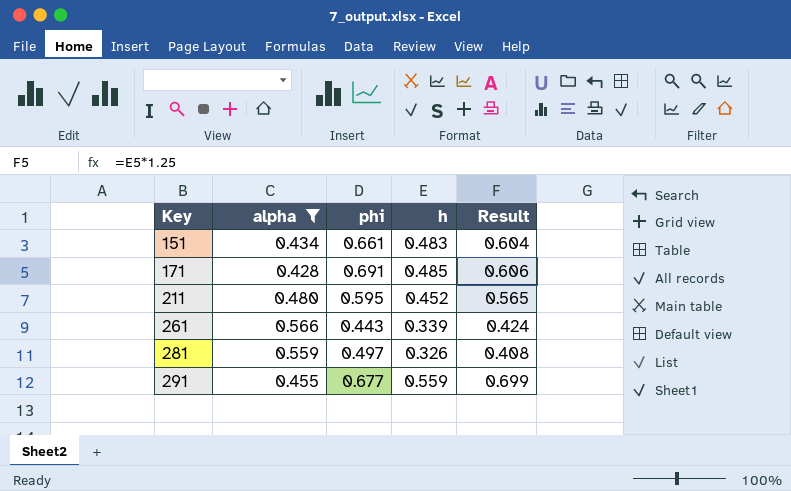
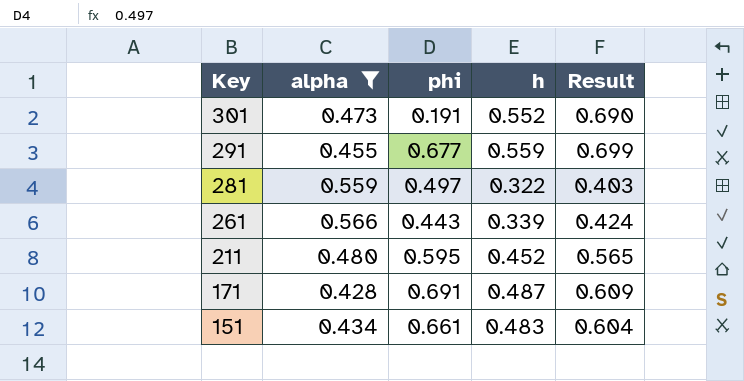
row order: Key ascending -> Key descending
row 301: none -> 0.473 | 0.191 | 0.552 | 0.690
281 | h: 0.326 -> 0.322
281 | Result: 0.408 -> 0.403
171 | h: 0.485 -> 0.487
171 | Result: 0.606 -> 0.609

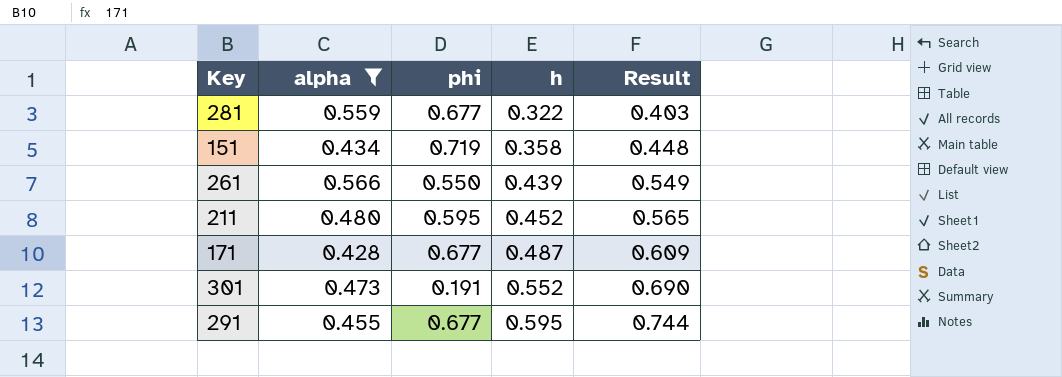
row order: Key descending -> h ascending
281 | phi: 0.497 -> 0.677
151 | phi: 0.661 -> 0.719
151 | h: 0.483 -> 0.358
151 | Result: 0.604 -> 0.448
261 | phi: 0.443 -> 0.550
261 | h: 0.339 -> 0.439
261 | Result: 0.424 -> 0.549
171 | phi: 0.691 -> 0.677
291 | h: 0.559 -> 0.595
291 | Result: 0.699 -> 0.744

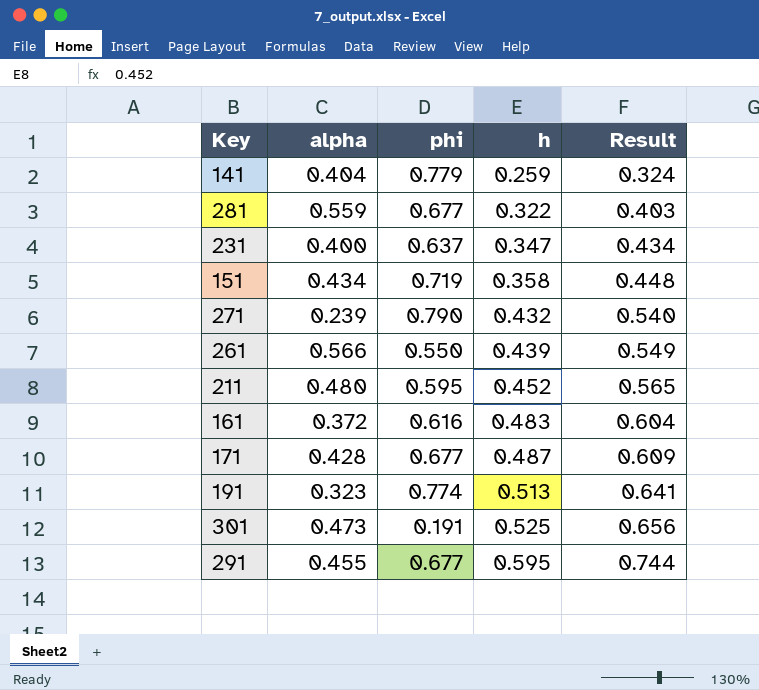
filter: alpha >= 0.428 -> none
301 | h: 0.552 -> 0.525
301 | Result: 0.690 -> 0.656

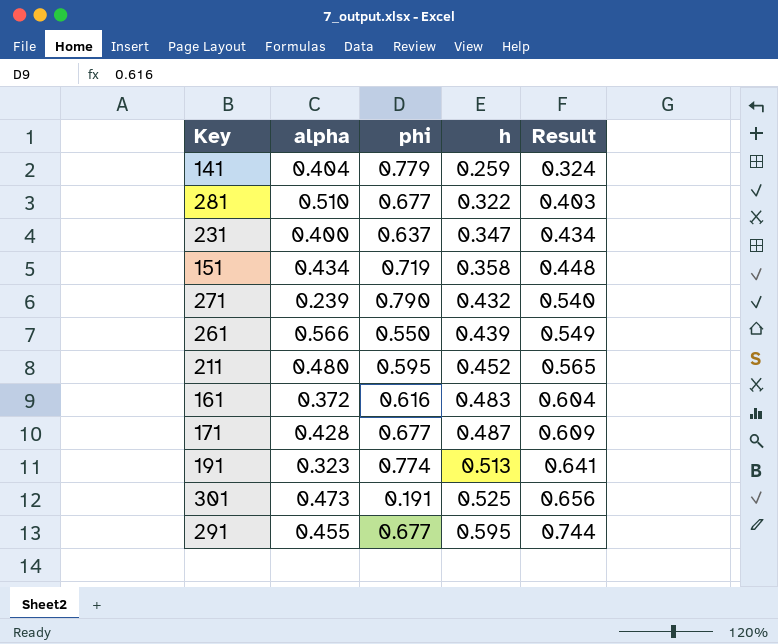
281 | alpha: 0.559 -> 0.510

